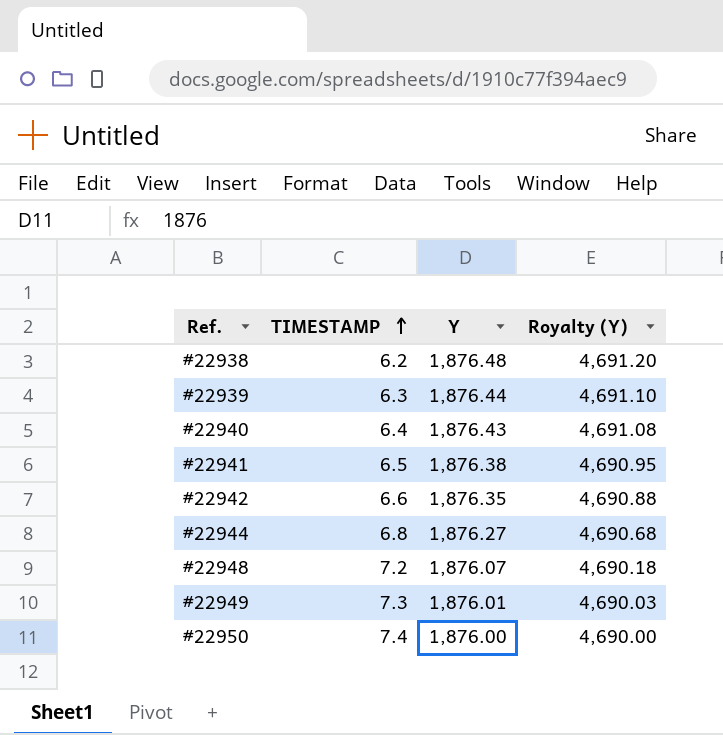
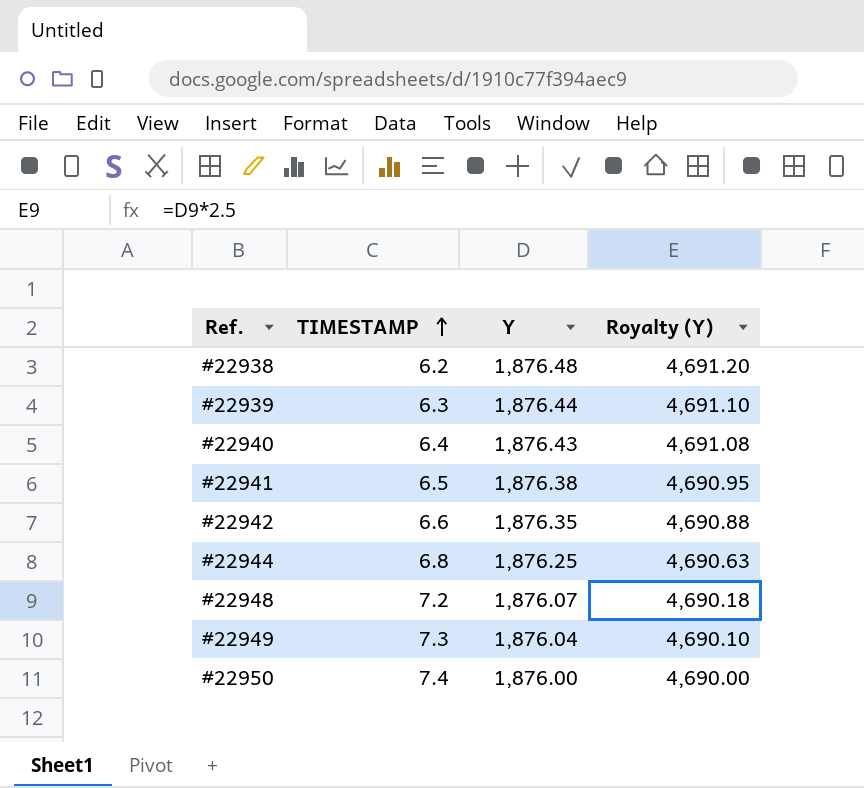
#22944 | Y: 1,876.27 -> 1,876.25
#22944 | Royalty (Y): 4,690.68 -> 4,690.63
#22949 | Y: 1,876.01 -> 1,876.04
#22949 | Royalty (Y): 4,690.03 -> 4,690.10

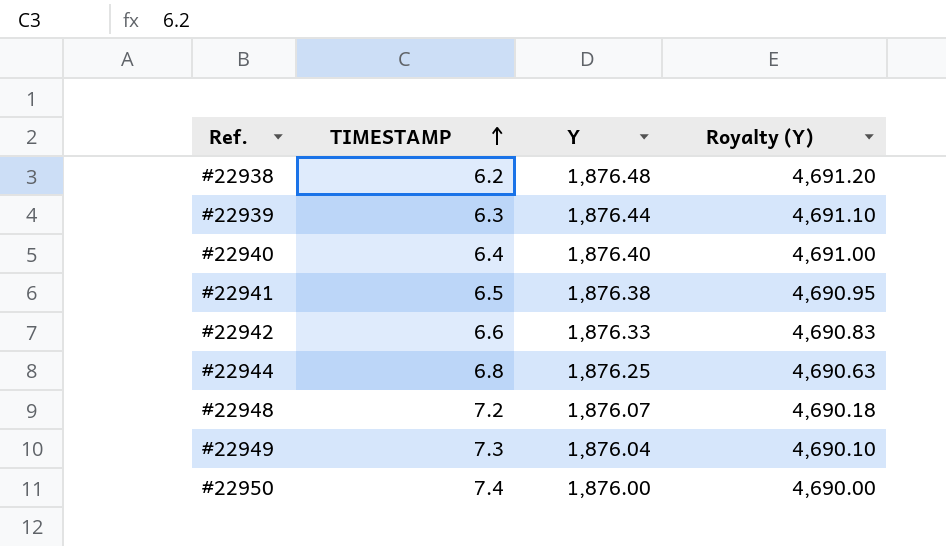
#22940 | Y: 1,876.43 -> 1,876.40
#22940 | Royalty (Y): 4,691.08 -> 4,691.00
#22942 | Y: 1,876.35 -> 1,876.33
#22942 | Royalty (Y): 4,690.88 -> 4,690.83

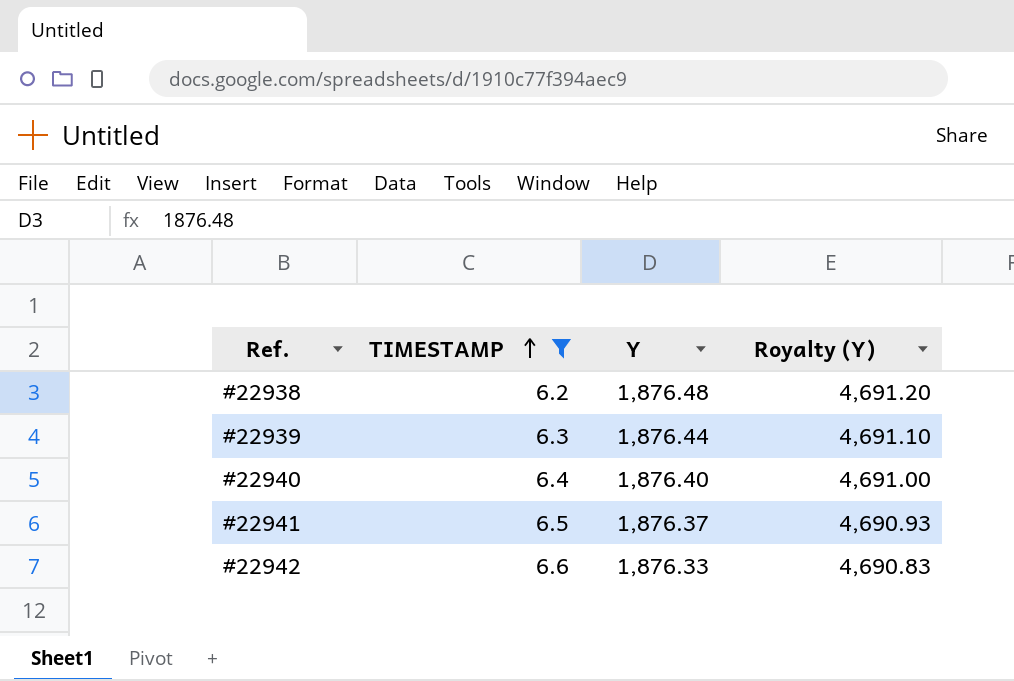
filter: none -> TIMESTAMP <= 6.6
#22941 | Y: 1,876.38 -> 1,876.37
#22941 | Royalty (Y): 4,690.95 -> 4,690.93

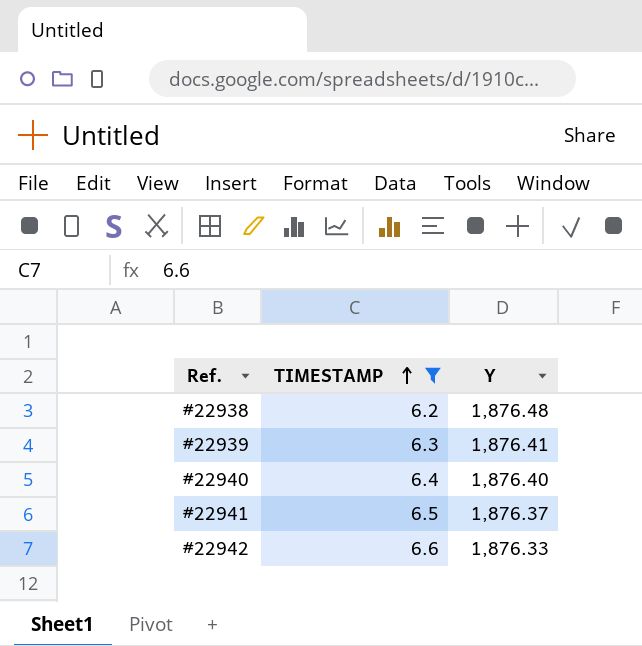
column Royalty (Y) | formula: [Y] * 2.5 -> none
#22939 | Y: 1,876.44 -> 1,876.41

